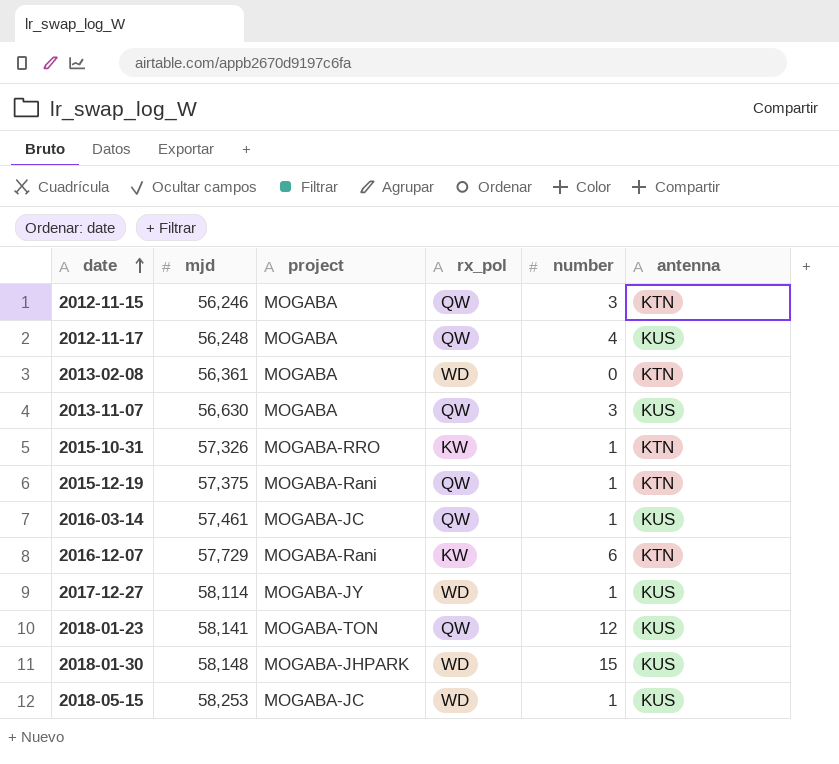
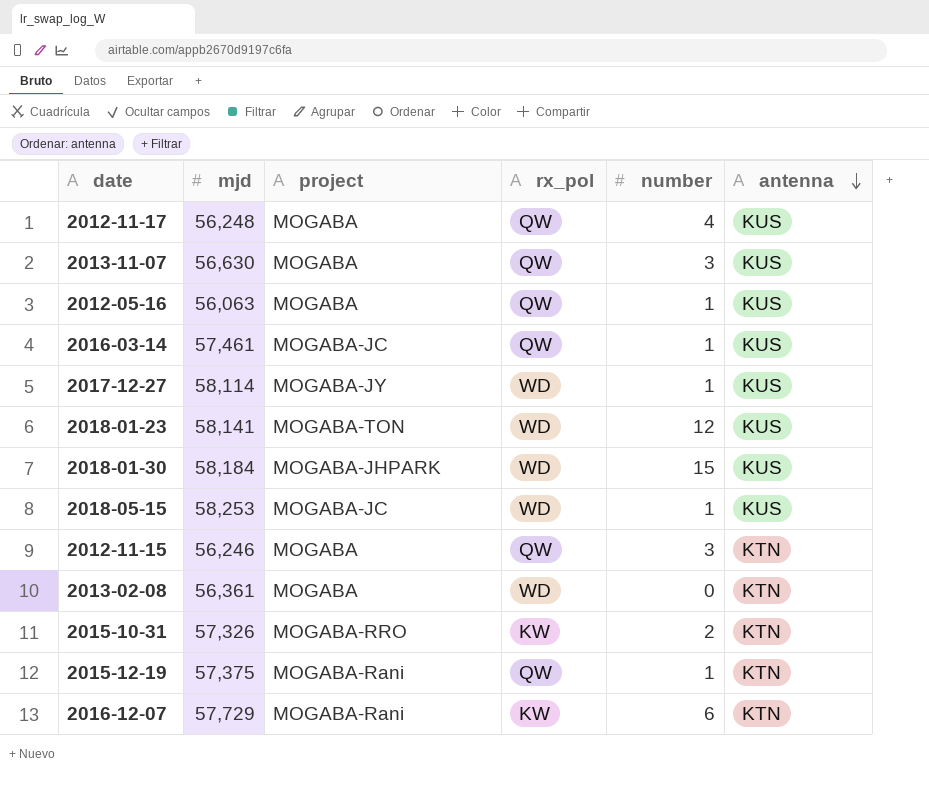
row order: date ascending -> antenna descending
row 2012-05-16: none -> 56,063 | MOGABA | QW | 1 | KUS
2018-01-23 | rx_pol: QW -> WD
2018-01-30 | mjd: 58,148 -> 58,184
2015-10-31 | number: 1 -> 2

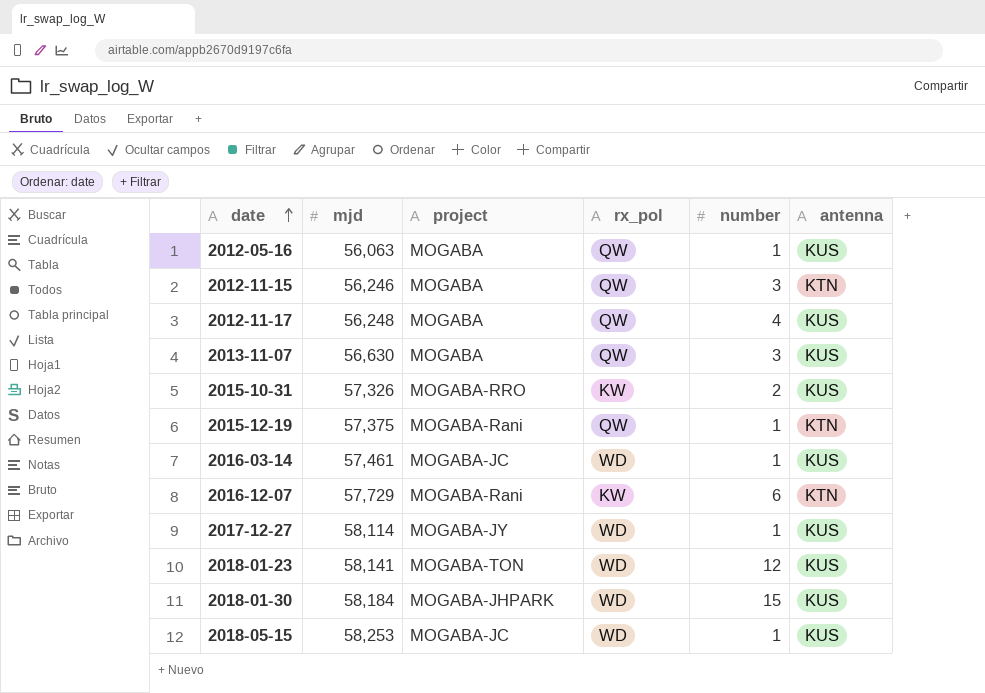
row order: antenna descending -> date ascending
row 2013-02-08: 56,361 | MOGABA | WD | 0 | KTN -> none
2015-10-31 | antenna: KTN -> KUS
2016-03-14 | rx_pol: QW -> WD

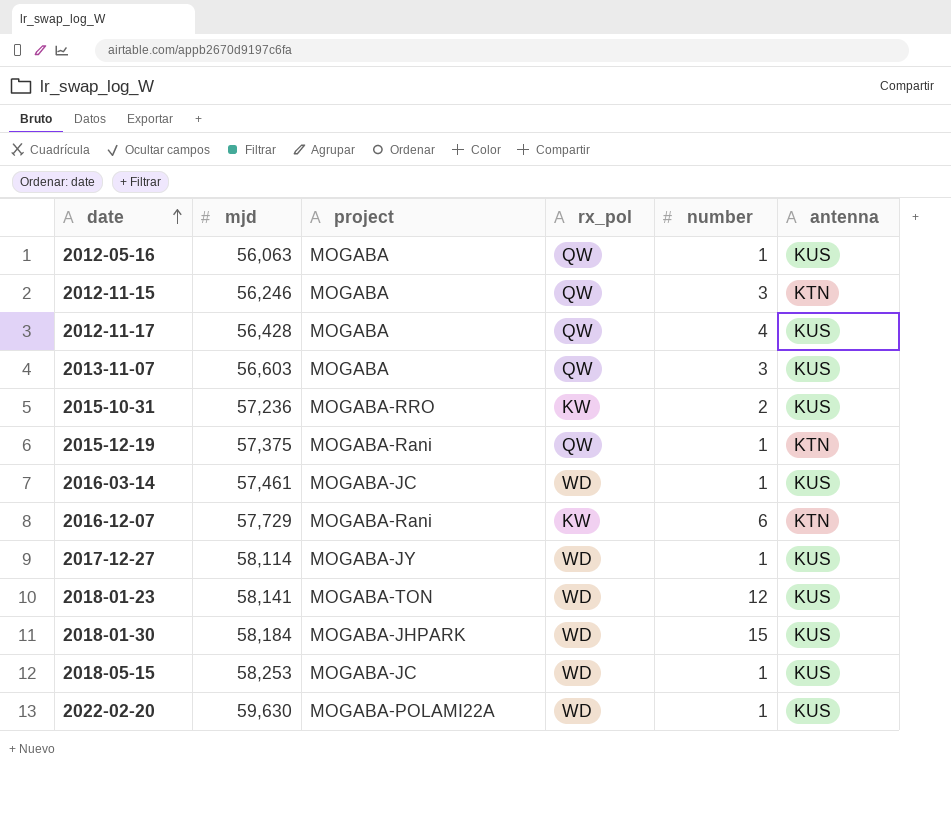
2012-11-17 | mjd: 56,248 -> 56,428
2013-11-07 | mjd: 56,630 -> 56,603
2015-10-31 | mjd: 57,326 -> 57,236
row 2022-02-20: none -> 59,630 | MOGABA-POLAMI22A | WD | 1 | KUS

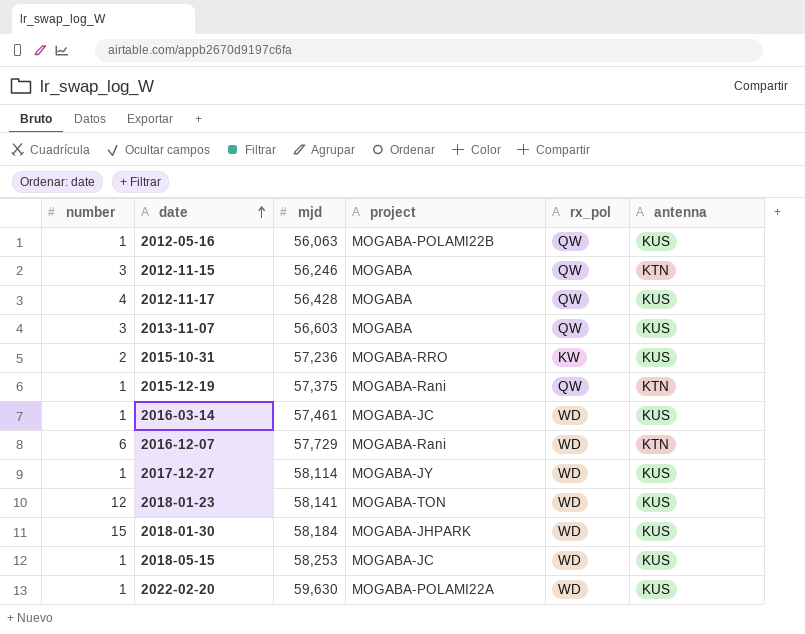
column number | position: 5 -> 1
2012-05-16 | project: MOGABA -> MOGABA-POLAMI22B
2016-12-07 | rx_pol: KW -> WD

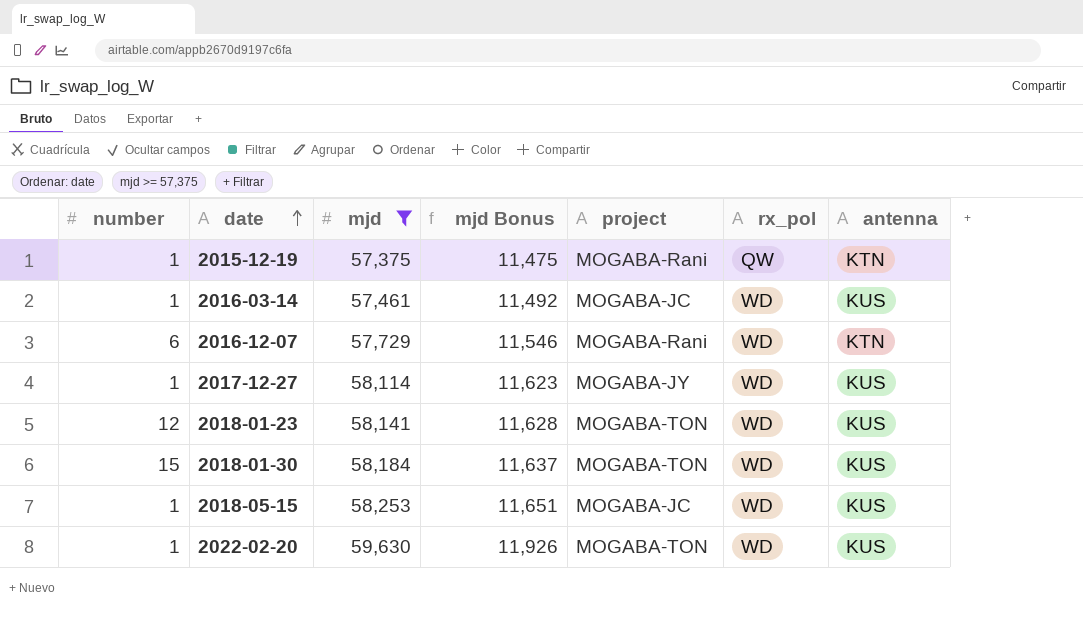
filter: none -> mjd >= 57,375
column mjd Bonus | formula: none -> [mjd] * 0.2
2018-01-30 | project: MOGABA-JHPARK -> MOGABA-TON
2022-02-20 | project: MOGABA-POLAMI22A -> MOGABA-TON

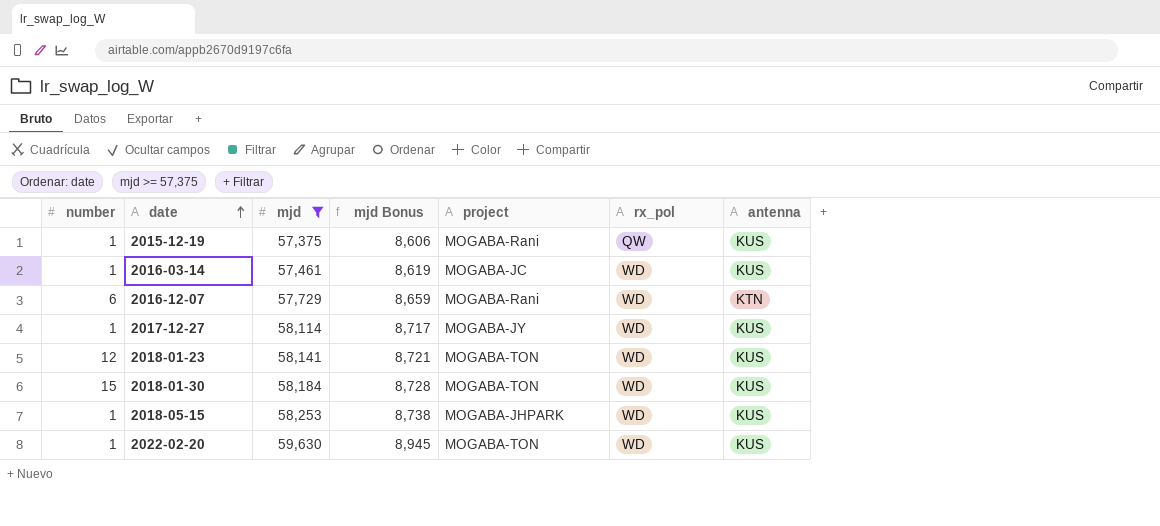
column mjd Bonus | formula: [mjd] * 0.2 -> [mjd] * 0.15
2015-12-19 | antenna: KTN -> KUS
2018-05-15 | project: MOGABA-JC -> MOGABA-JHPARK

